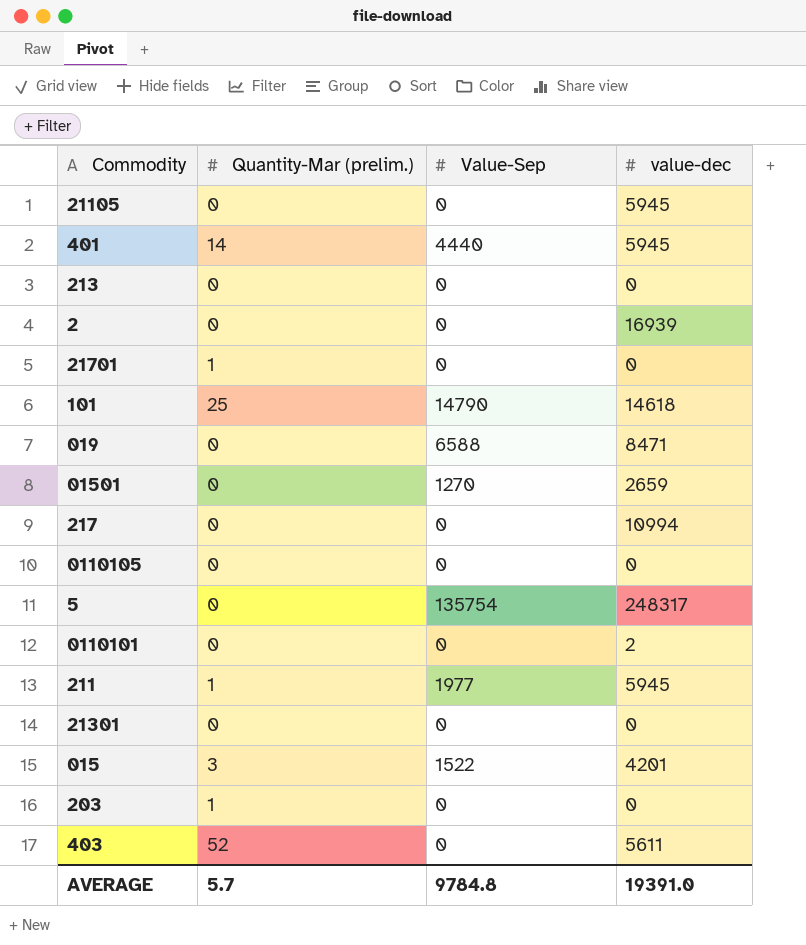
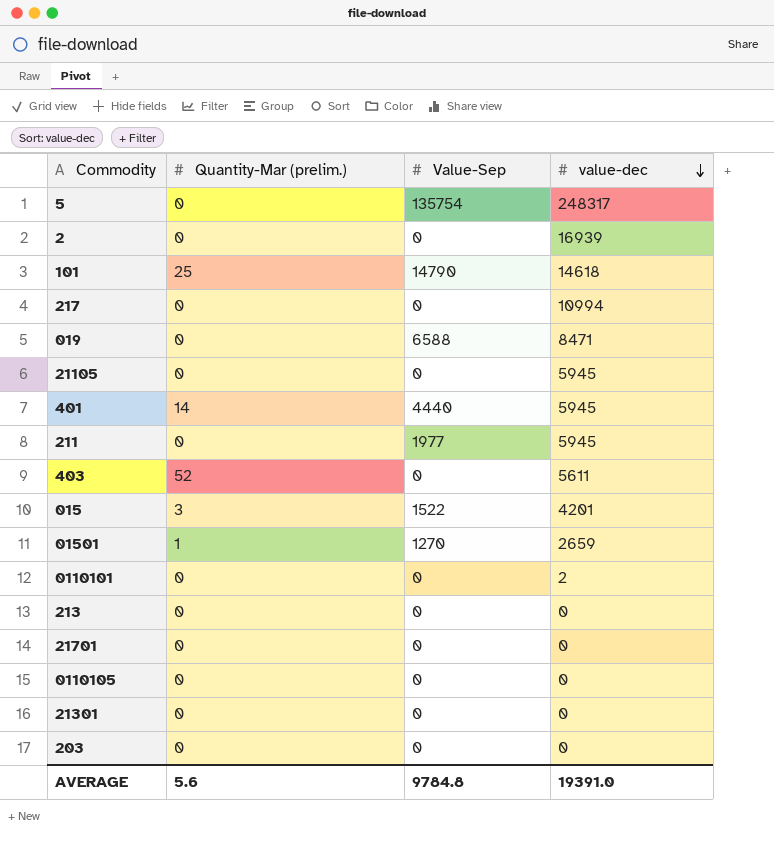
row order: none -> value-dec descending
211 | Quantity-Mar (prelim.): 1 -> 0
01501 | Quantity-Mar (prelim.): 0 -> 1
21701 | Quantity-Mar (prelim.): 1 -> 0
203 | Quantity-Mar (prelim.): 1 -> 0
AVERAGE | Quantity-Mar (prelim.): 5.7 -> 5.6

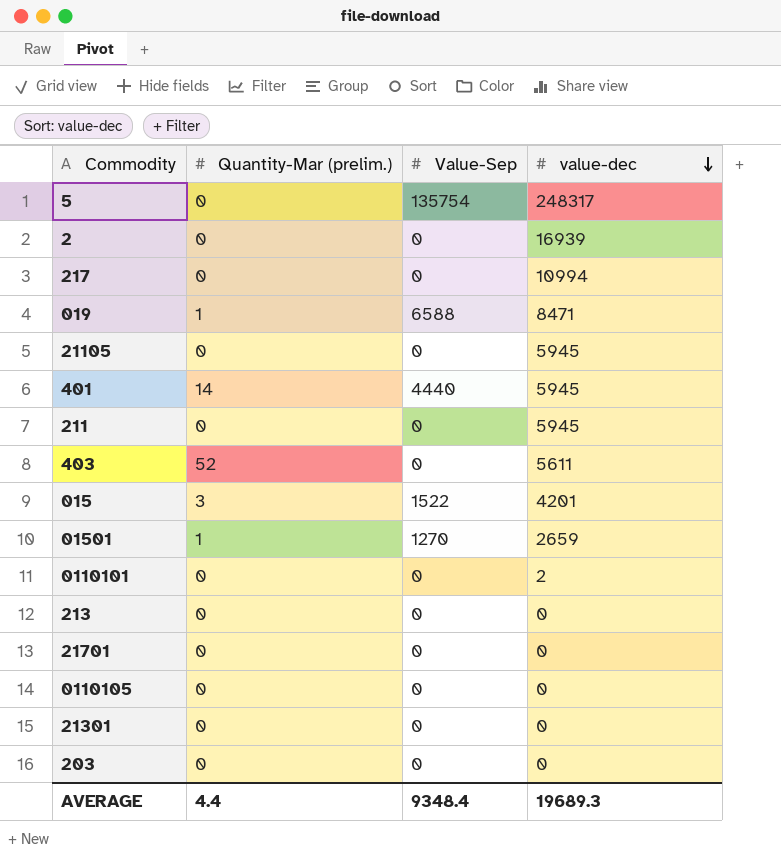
row 101: 25 | 14790 | 14618 -> none
019 | Quantity-Mar (prelim.): 0 -> 1
211 | Value-Sep: 1977 -> 0
AVERAGE | Quantity-Mar (prelim.): 5.6 -> 4.4
AVERAGE | Value-Sep: 9784.8 -> 9348.4
AVERAGE | value-dec: 19391.0 -> 19689.3

